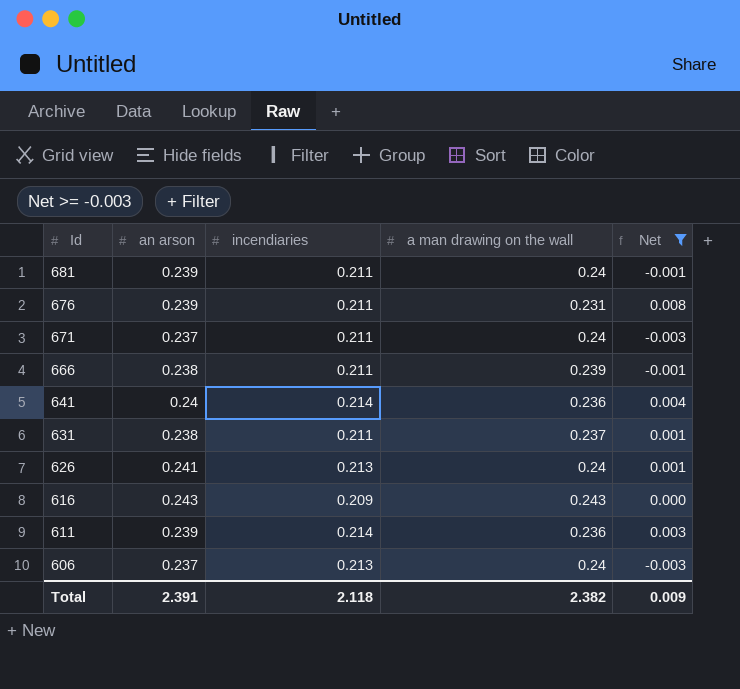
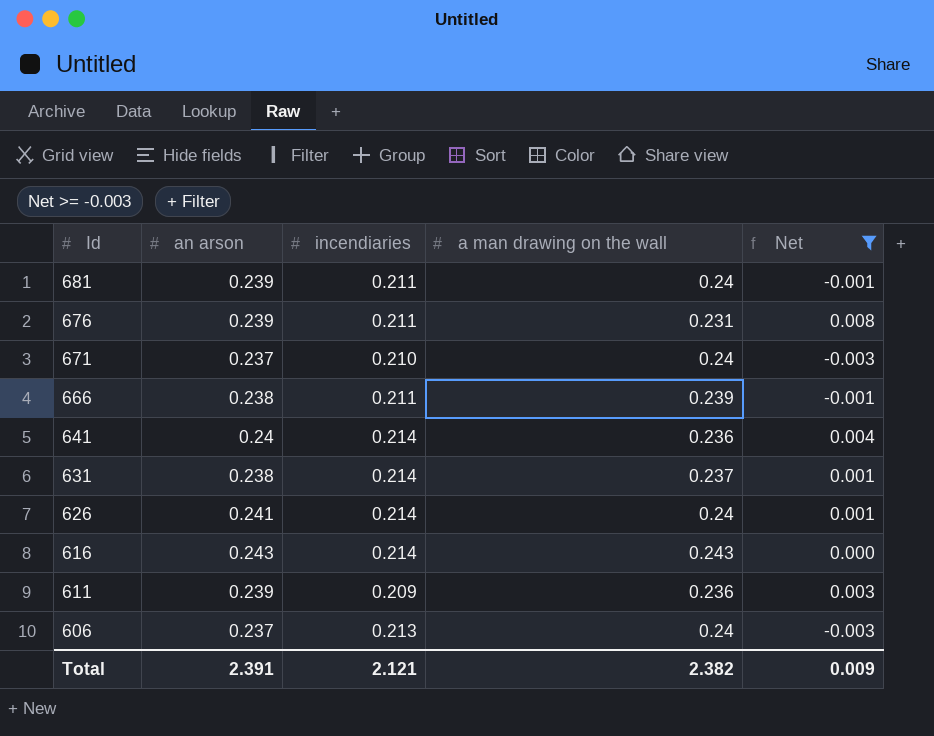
671 | incendiaries: 0.211 -> 0.210
631 | incendiaries: 0.211 -> 0.214
626 | incendiaries: 0.213 -> 0.214
616 | incendiaries: 0.209 -> 0.214
611 | incendiaries: 0.214 -> 0.209
Total | incendiaries: 2.118 -> 2.121

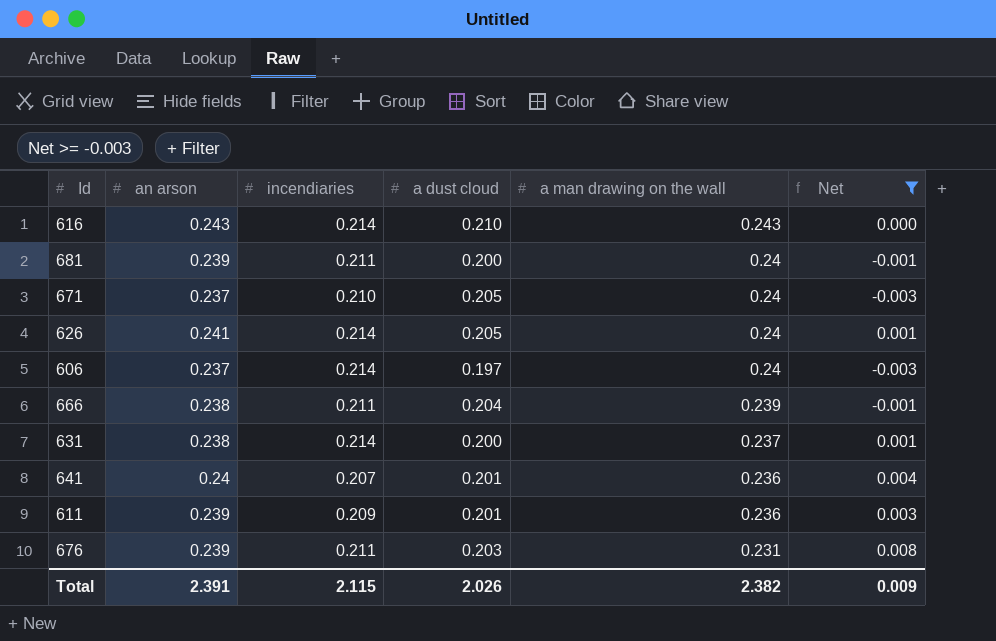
row order: Id descending -> a man drawing on the wall descending
column a dust cloud | position: none -> 4
606 | incendiaries: 0.213 -> 0.214
641 | incendiaries: 0.214 -> 0.207
Total | incendiaries: 2.121 -> 2.115

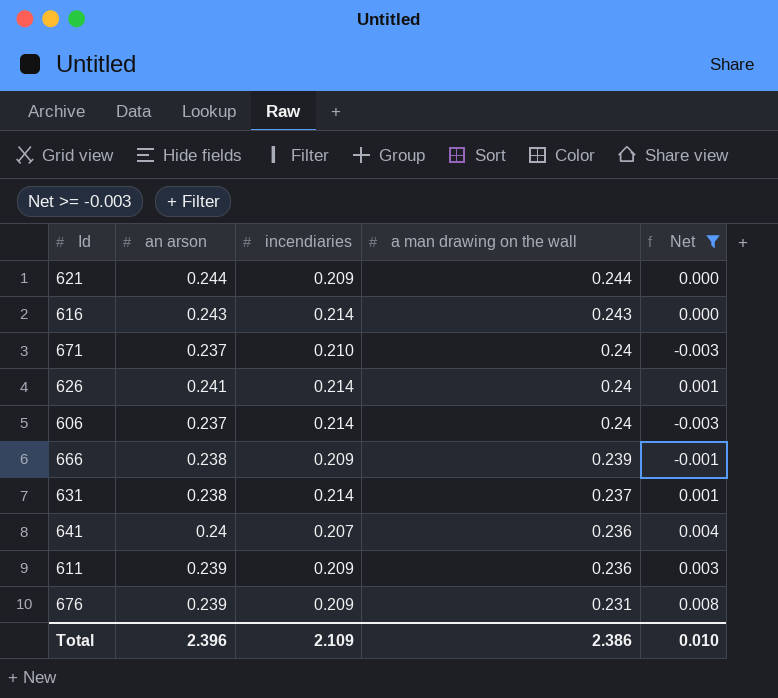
column a dust cloud | position: 4 -> none
row 681: 0.239 | 0.211 | 0.200 | 0.24 | -0.001 -> none
row 621: none -> 0.244 | 0.209 | 0.244 | 0.000
666 | incendiaries: 0.211 -> 0.209
676 | incendiaries: 0.211 -> 0.209
Total | an arson: 2.391 -> 2.396
Total | incendiaries: 2.115 -> 2.109
Total | a man drawing on the wall: 2.382 -> 2.386
Total | Net: 0.009 -> 0.010

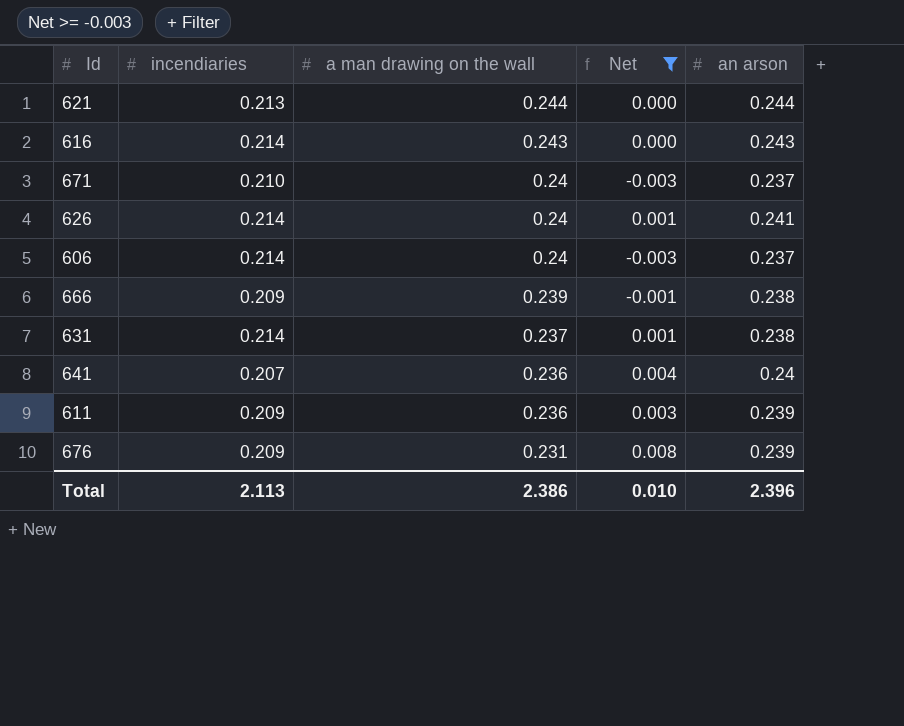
column an arson | position: 2 -> 5
621 | incendiaries: 0.209 -> 0.213
Total | incendiaries: 2.109 -> 2.113

